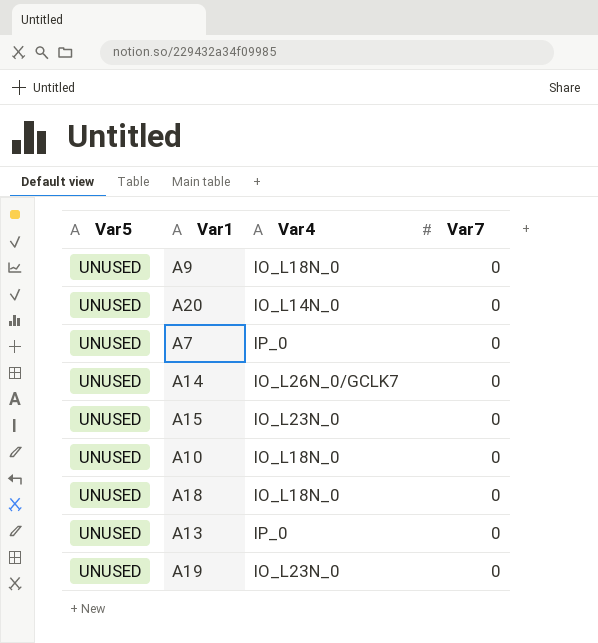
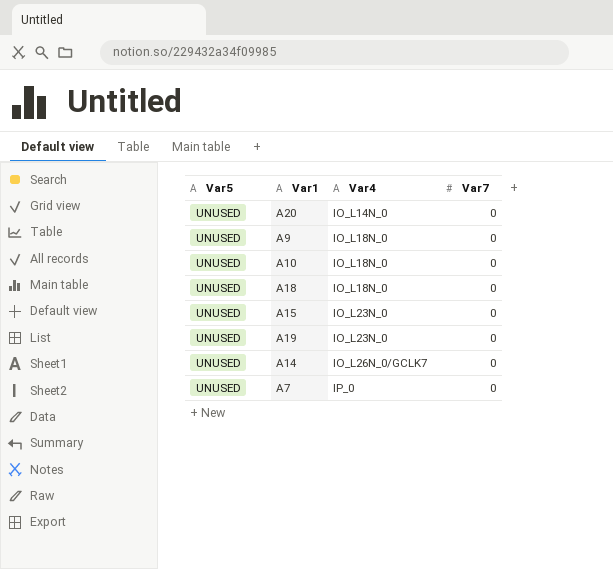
row order: none -> Var4 ascending
row A13: UNUSED | IP_0 | 0 -> none

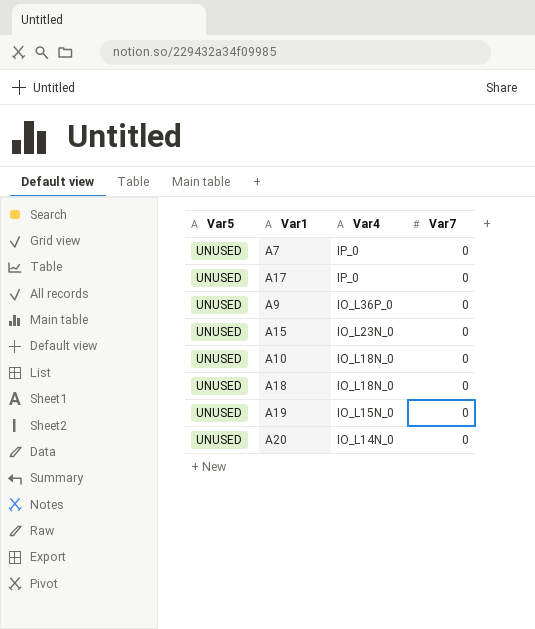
row order: Var4 ascending -> Var4 descending
row A14: UNUSED | IO_L26N_0/GCLK7 | 0 -> none
row A17: none -> UNUSED | IP_0 | 0
A9 | Var4: IO_L18N_0 -> IO_L36P_0
A19 | Var4: IO_L23N_0 -> IO_L15N_0

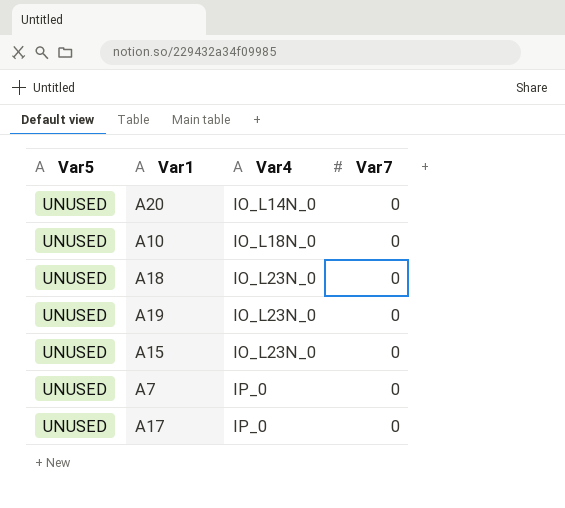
row order: Var4 descending -> Var4 ascending
row A9: UNUSED | IO_L36P_0 | 0 -> none
A18 | Var4: IO_L18N_0 -> IO_L23N_0
A19 | Var4: IO_L15N_0 -> IO_L23N_0

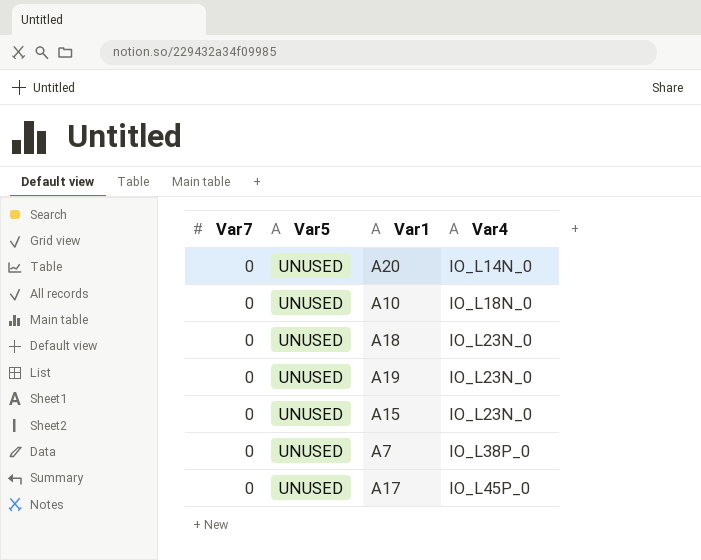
column Var7 | position: 4 -> 1
A7 | Var4: IP_0 -> IO_L38P_0
A17 | Var4: IP_0 -> IO_L45P_0

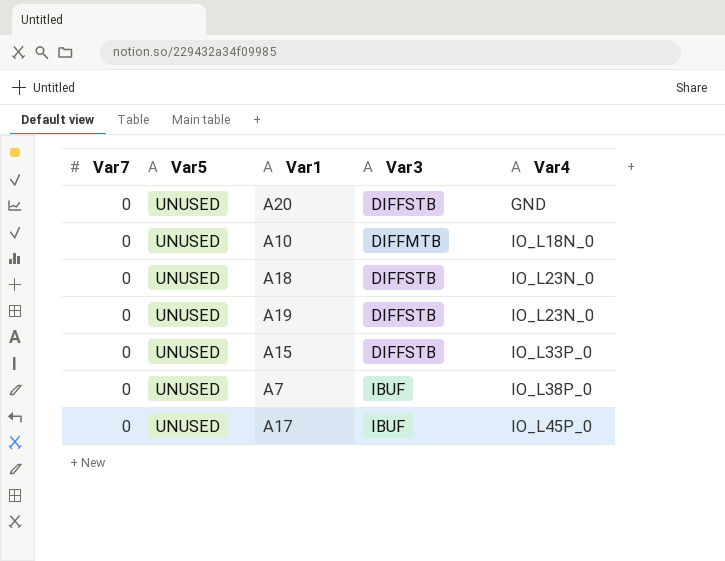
column Var3 | position: none -> 4
A20 | Var4: IO_L14N_0 -> GND
A15 | Var4: IO_L23N_0 -> IO_L33P_0

